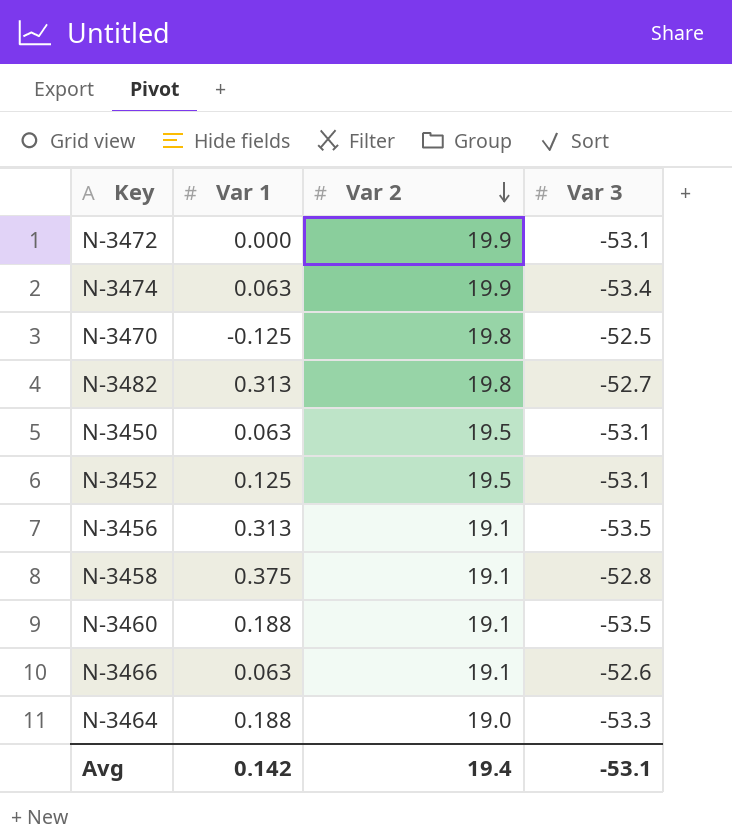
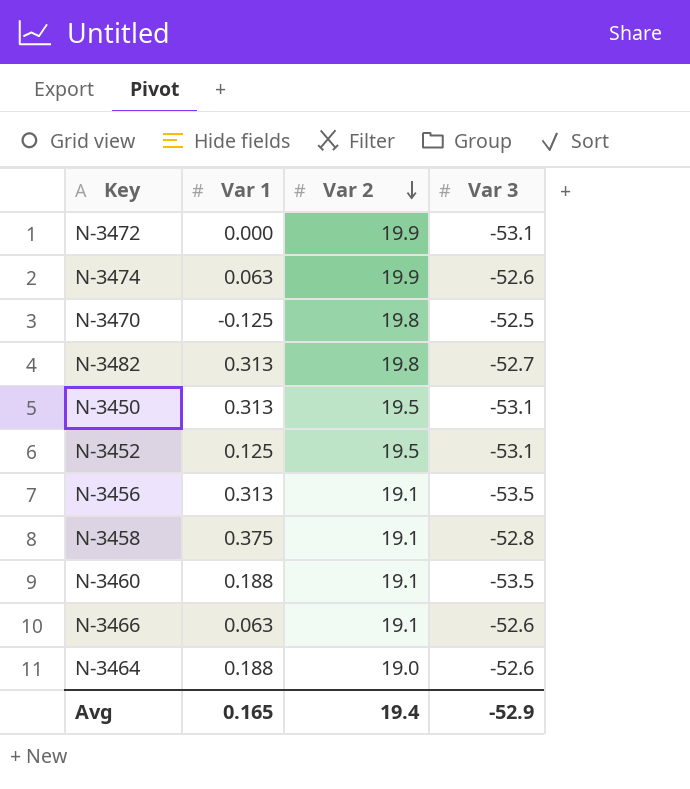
N-3474 | Var 3: -53.4 -> -52.6
N-3450 | Var 1: 0.063 -> 0.313
N-3464 | Var 3: -53.3 -> -52.6
Avg | Var 1: 0.142 -> 0.165
Avg | Var 3: -53.1 -> -52.9

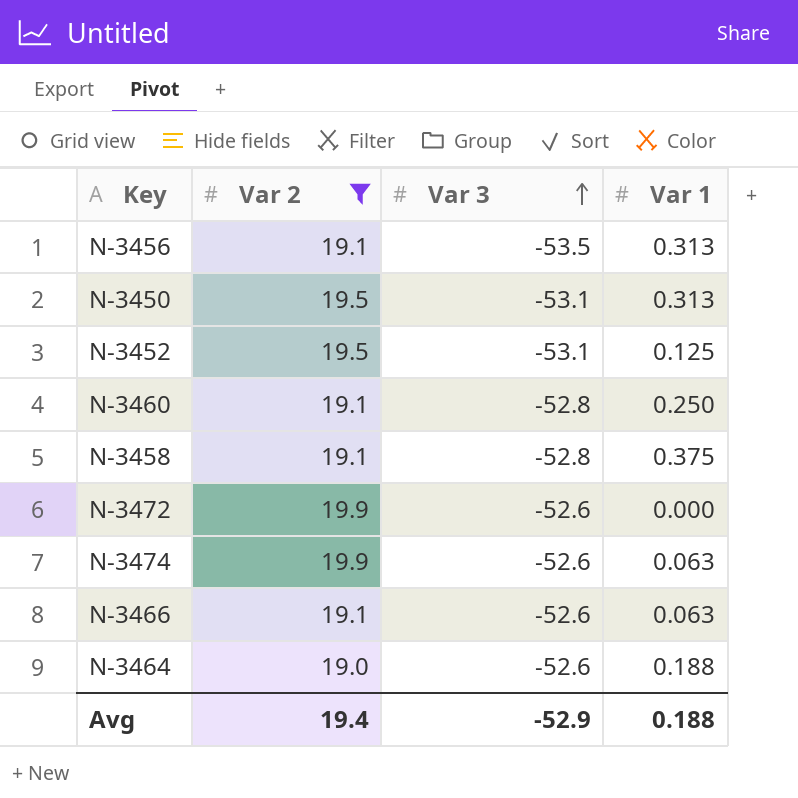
filter: none -> Var 2 != 19.8
row order: Var 2 descending -> Var 3 ascending
column Var 1 | position: 2 -> 4
N-3460 | Var 3: -53.5 -> -52.8
N-3460 | Var 1: 0.188 -> 0.250
N-3472 | Var 3: -53.1 -> -52.6
Avg | Var 1: 0.165 -> 0.188

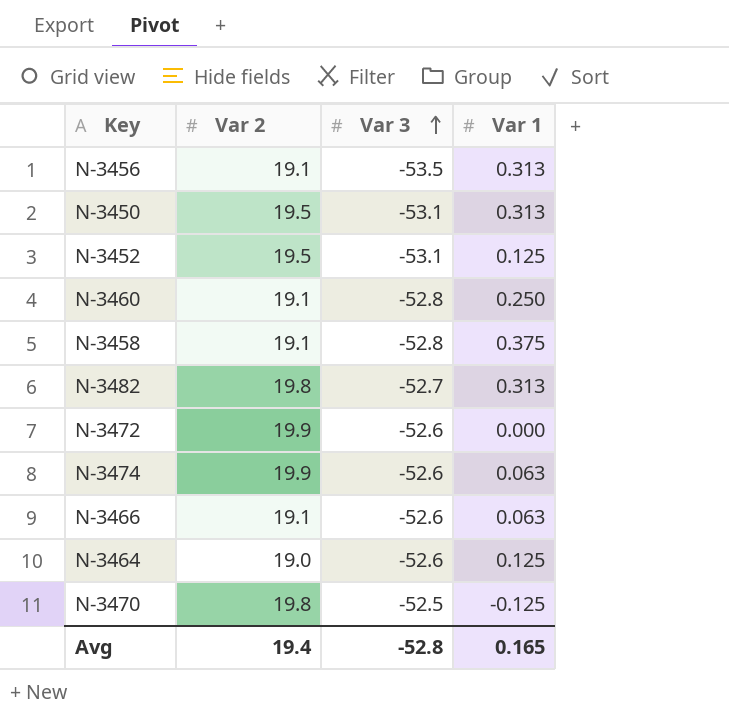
filter: Var 2 != 19.8 -> none
N-3464 | Var 1: 0.188 -> 0.125
Avg | Var 3: -52.9 -> -52.8
Avg | Var 1: 0.188 -> 0.165

